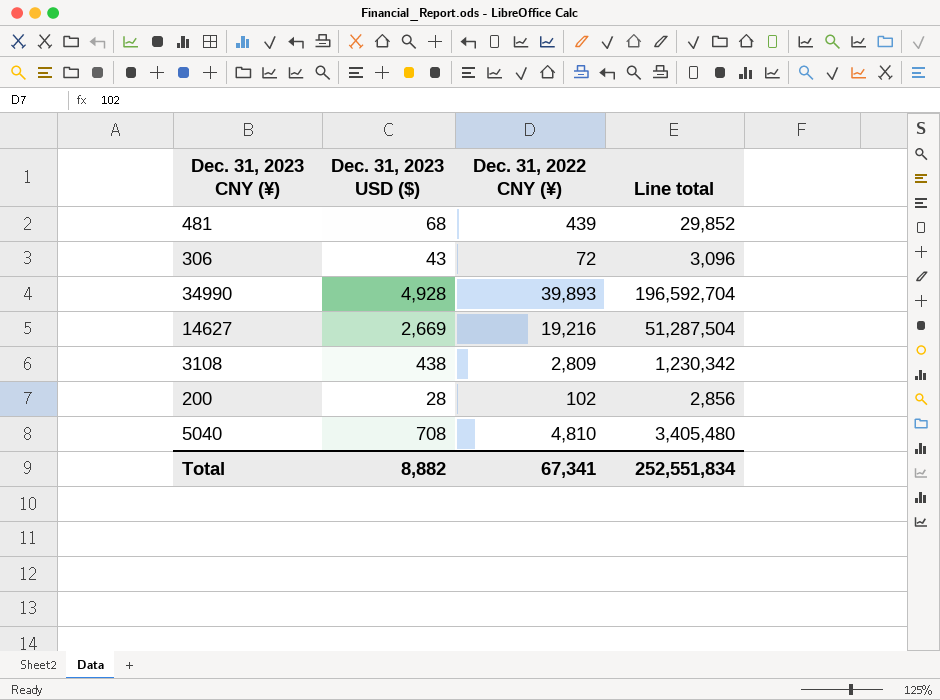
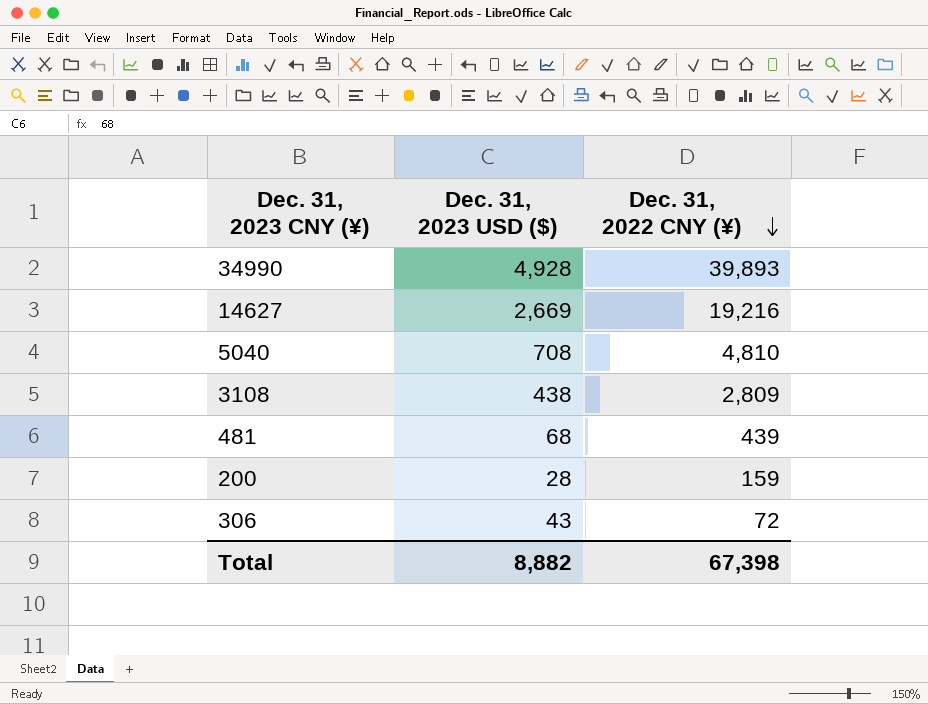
row order: none -> Dec. 31, 2022 CNY (¥) descending
column Line total | formula: [Dec. 31, 2023 USD ($)] * [Dec. 31, 2022 CNY (¥)] -> none
200 | Dec. 31, 2022 CNY (¥): 102 -> 159
Total | Dec. 31, 2022 CNY (¥): 67,341 -> 67,398

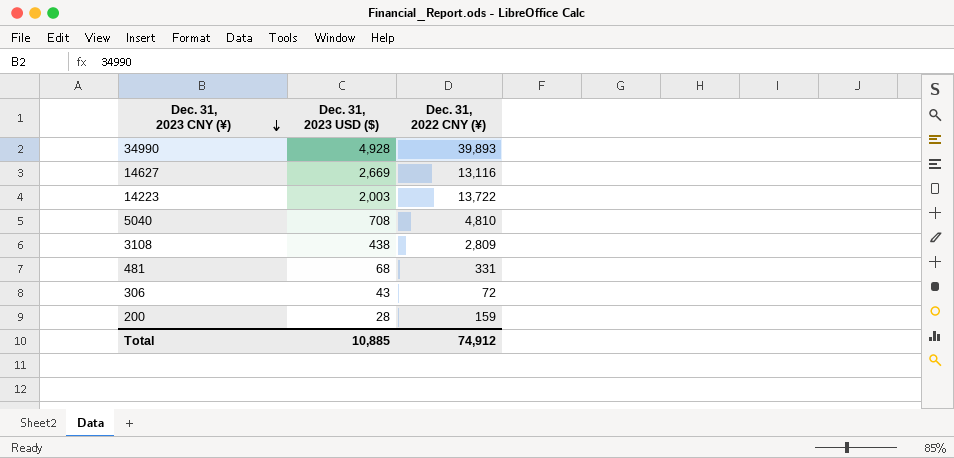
row order: Dec. 31, 2022 CNY (¥) descending -> Dec. 31, 2023 CNY (¥) descending
14627 | Dec. 31, 2022 CNY (¥): 19,216 -> 13,116
row 14223: none -> 2,003 | 13,722
481 | Dec. 31, 2022 CNY (¥): 439 -> 331
Total | Dec. 31, 2023 USD ($): 8,882 -> 10,885
Total | Dec. 31, 2022 CNY (¥): 67,398 -> 74,912

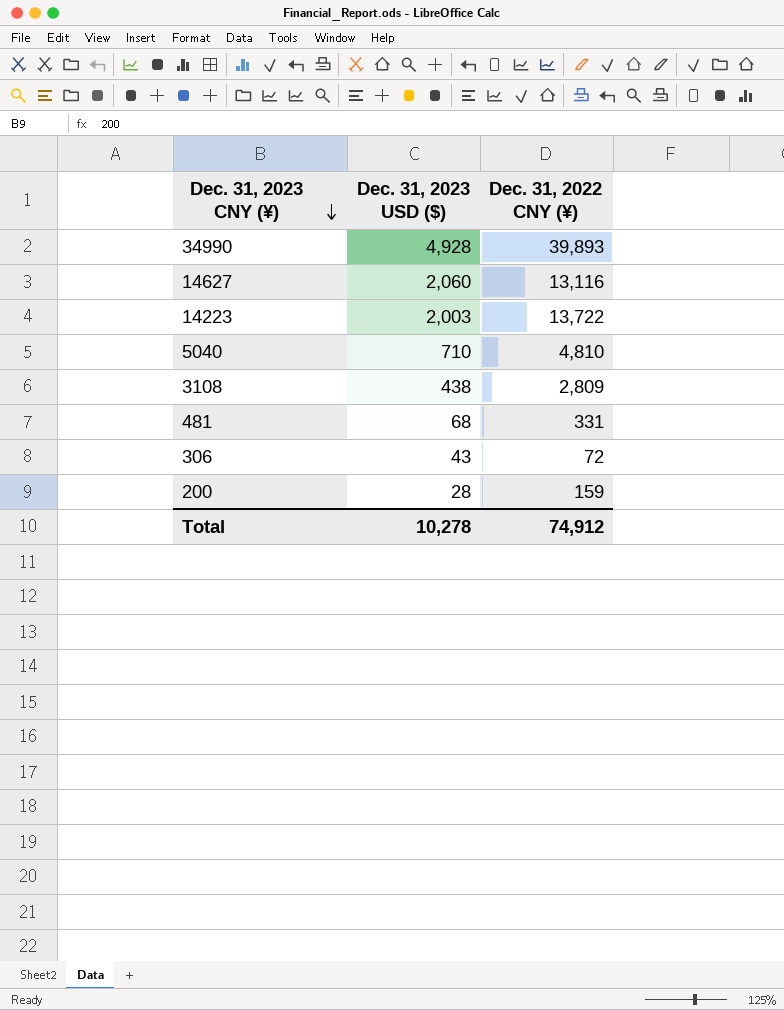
14627 | Dec. 31, 2023 USD ($): 2,669 -> 2,060
5040 | Dec. 31, 2023 USD ($): 708 -> 710
Total | Dec. 31, 2023 USD ($): 10,885 -> 10,278

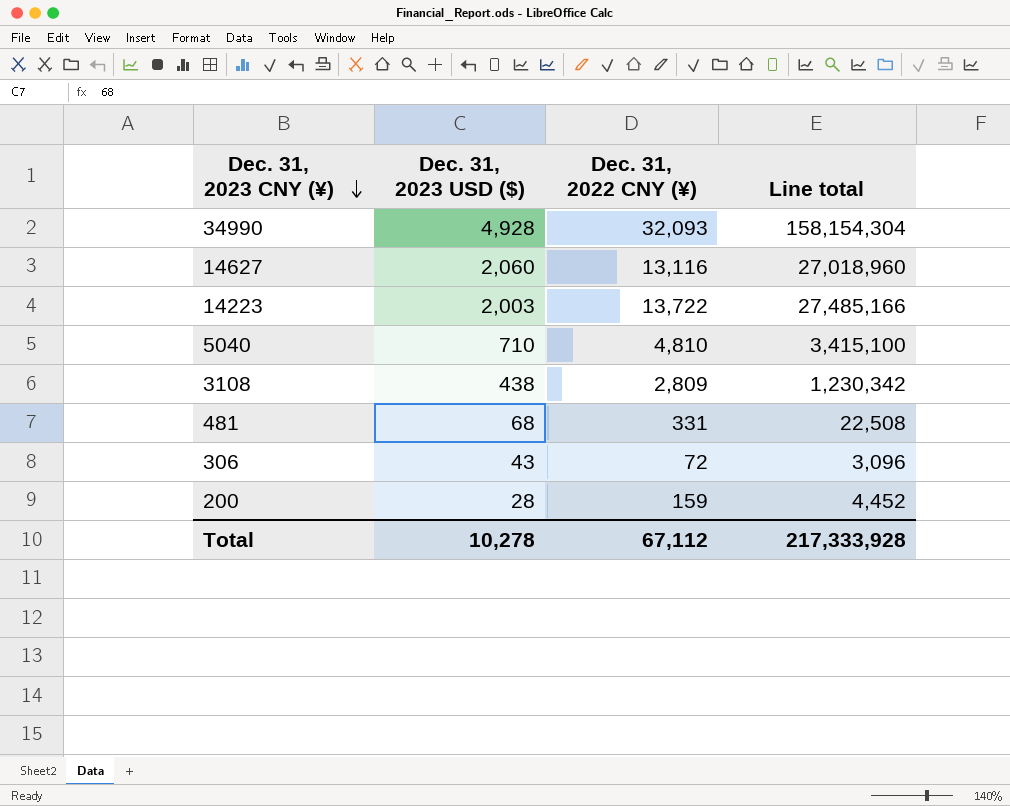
column Line total | formula: none -> [Dec. 31, 2023 USD ($)] * [Dec. 31, 2022 CNY (¥)]
34990 | Dec. 31, 2022 CNY (¥): 39,893 -> 32,093
Total | Dec. 31, 2022 CNY (¥): 74,912 -> 67,112

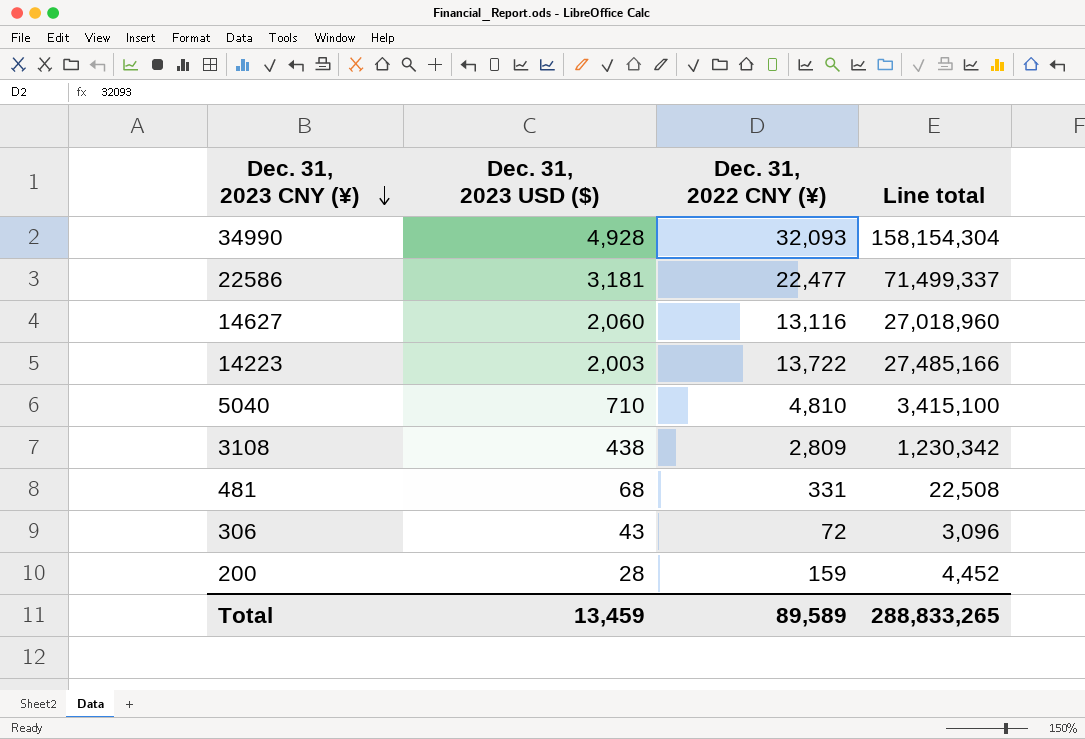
row 22586: none -> 3,181 | 22,477 | 71,499,337
Total | Dec. 31, 2023 USD ($): 10,278 -> 13,459
Total | Dec. 31, 2022 CNY (¥): 67,112 -> 89,589
Total | Line total: 217,333,928 -> 288,833,265

